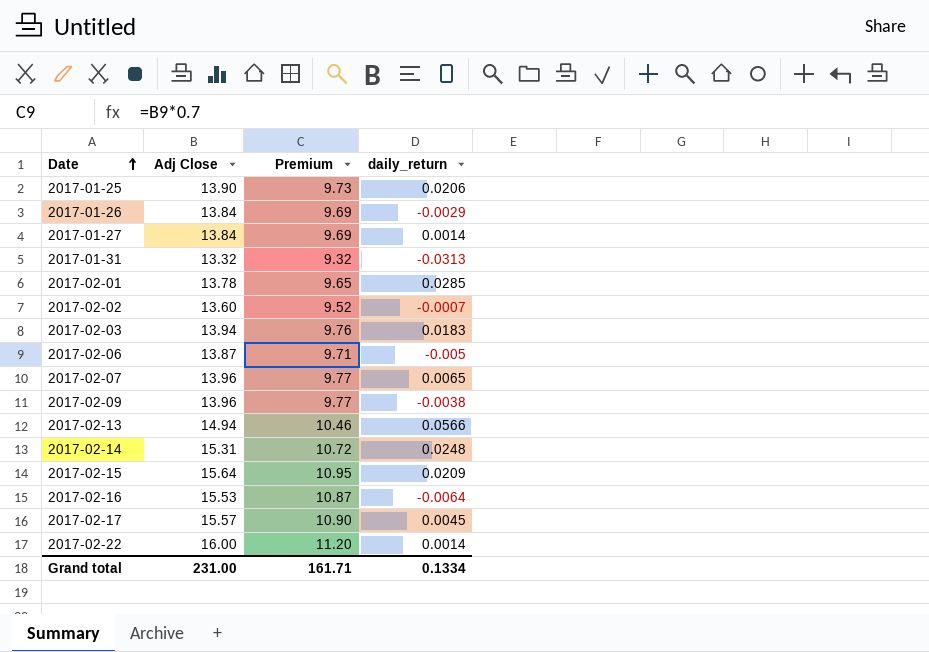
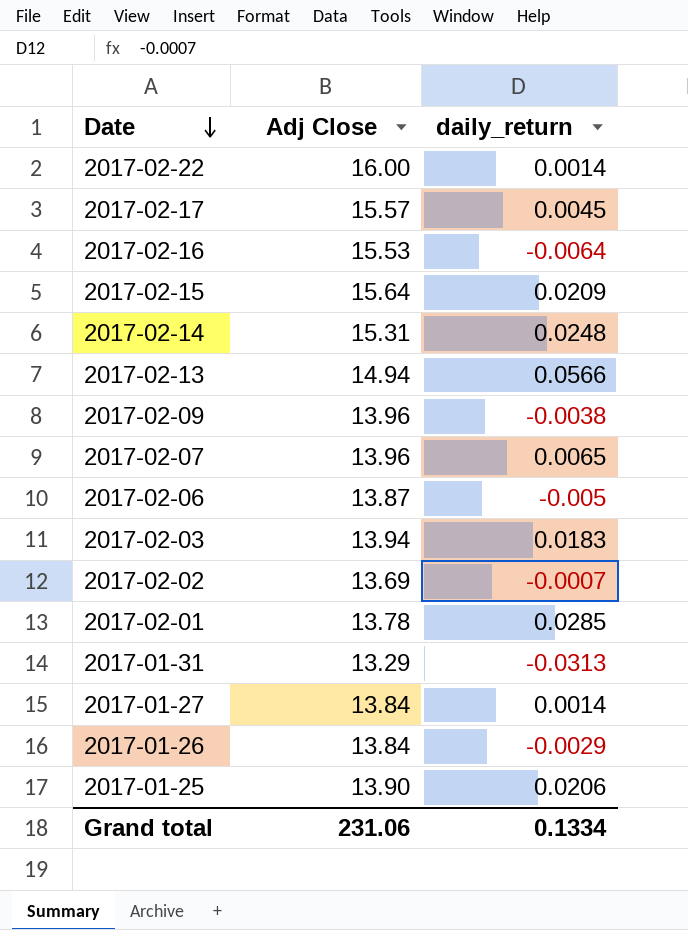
row order: Date ascending -> Date descending
column Premium | formula: [Adj Close] * 0.7 -> none
2017-02-02 | Adj Close: 13.60 -> 13.69
2017-01-31 | Adj Close: 13.32 -> 13.29
Grand total | Adj Close: 231.00 -> 231.06

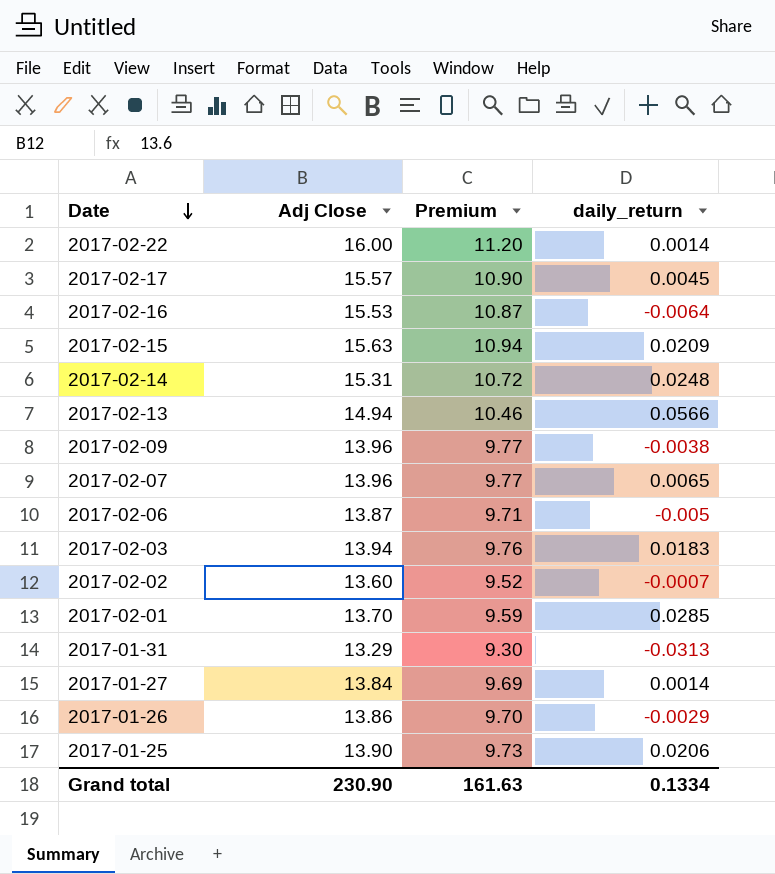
column Premium | formula: none -> [Adj Close] * 0.7
2017-02-15 | Adj Close: 15.64 -> 15.63
2017-02-02 | Adj Close: 13.69 -> 13.60
2017-02-01 | Adj Close: 13.78 -> 13.70
2017-01-26 | Adj Close: 13.84 -> 13.86
Grand total | Adj Close: 231.06 -> 230.90

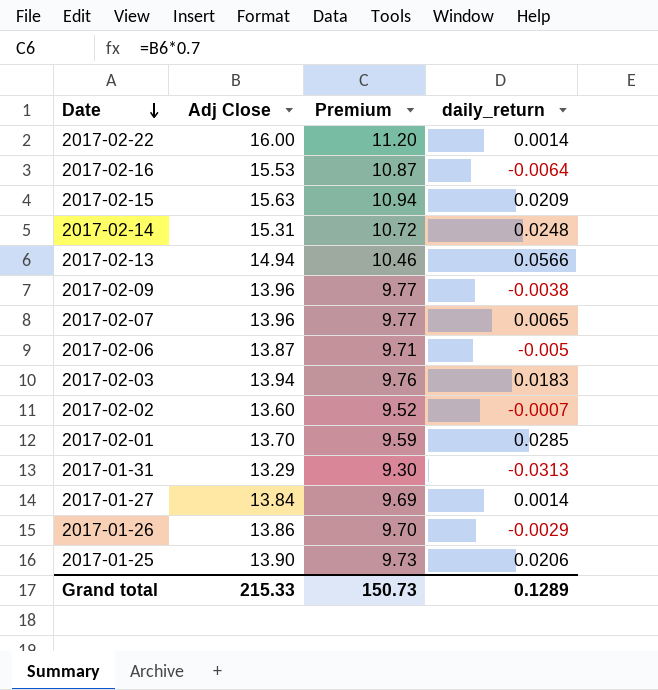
row 2017-02-17: 15.57 | 10.90 | 0.0045 -> none
Grand total | Adj Close: 230.90 -> 215.33
Grand total | Premium: 161.63 -> 150.73
Grand total | daily_return: 0.1334 -> 0.1289

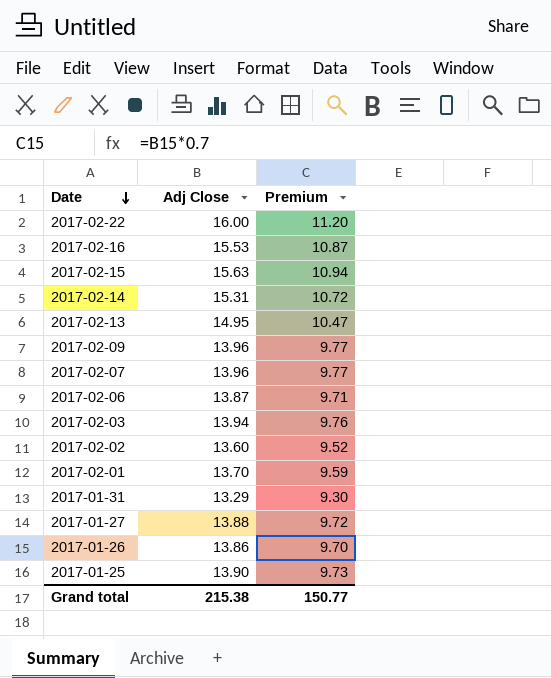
column daily_return | position: 4 -> none
2017-02-13 | Adj Close: 14.94 -> 14.95
2017-02-13 | Premium: 10.46 -> 10.47
2017-01-27 | Adj Close: 13.84 -> 13.88
2017-01-27 | Premium: 9.69 -> 9.72
Grand total | Adj Close: 215.33 -> 215.38
Grand total | Premium: 150.73 -> 150.77

